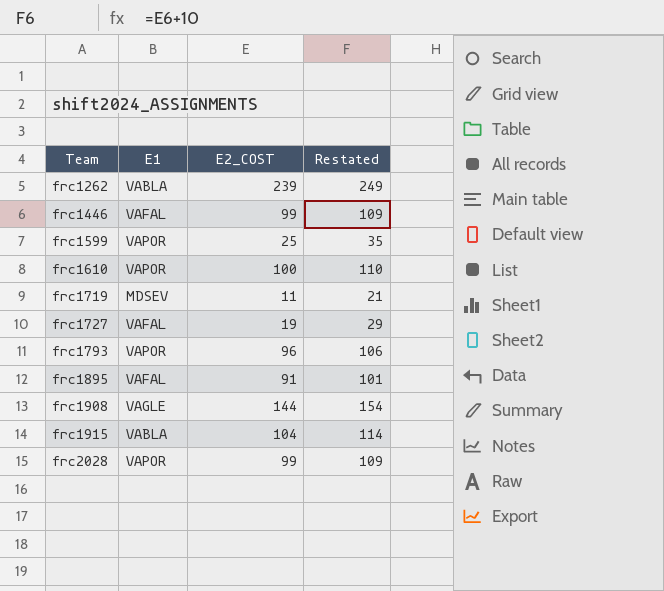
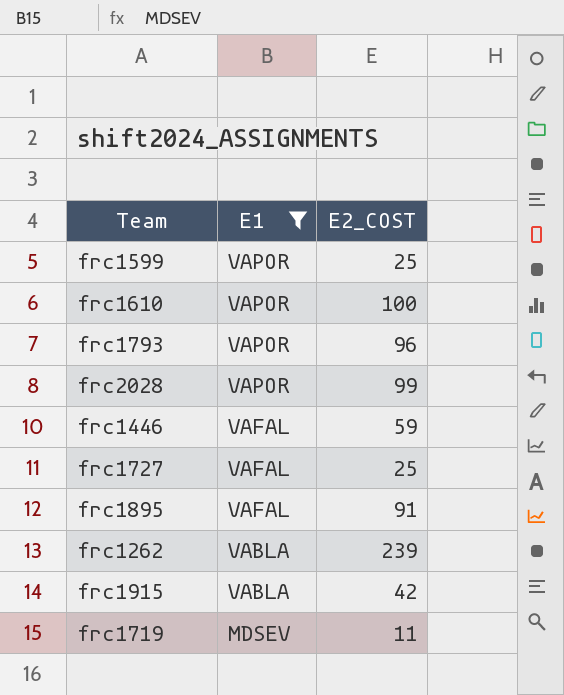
filter: none -> E1 != VAGLE
row order: Team ascending -> E1 descending
column Restated | formula: [E2_COST] + 10 -> none
frc1446 | E2_COST: 99 -> 59
frc1727 | E2_COST: 19 -> 25
frc1915 | E2_COST: 104 -> 42

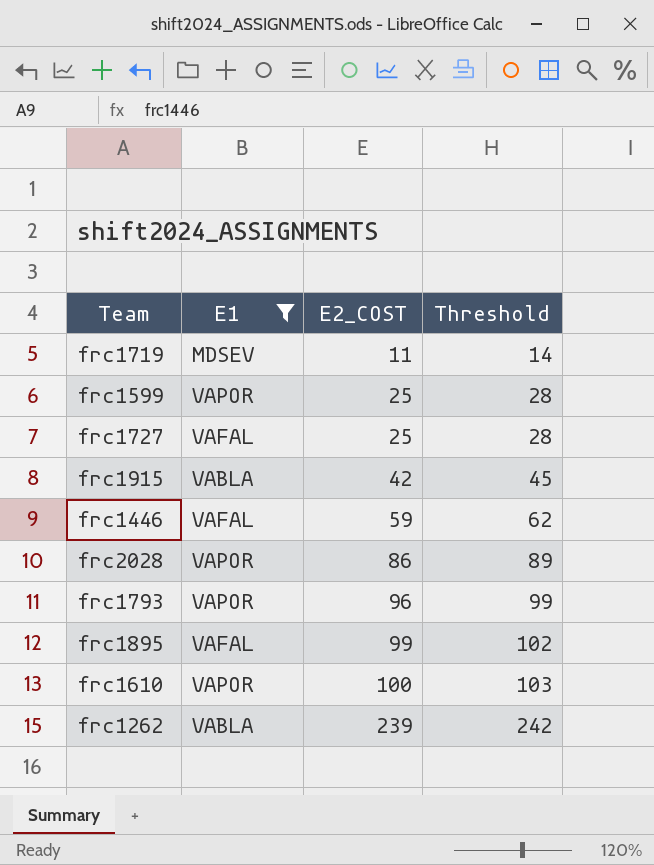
row order: E1 descending -> E2_COST ascending
column Threshold | formula: none -> [E2_COST] + 3
frc2028 | E2_COST: 99 -> 86
frc1895 | E2_COST: 91 -> 99

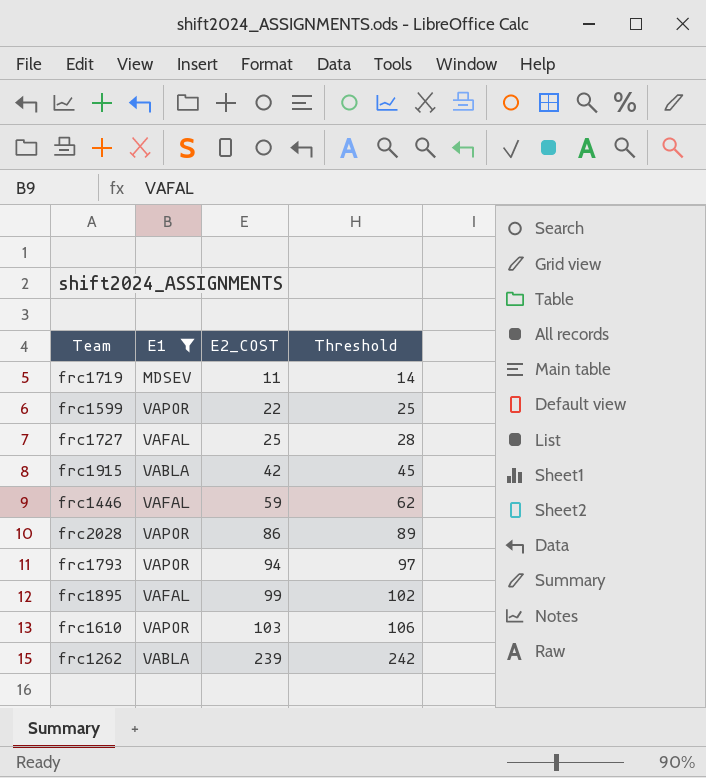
frc1599 | E2_COST: 25 -> 22
frc1599 | Threshold: 28 -> 25
frc1793 | E2_COST: 96 -> 94
frc1793 | Threshold: 99 -> 97
frc1610 | E2_COST: 100 -> 103
frc1610 | Threshold: 103 -> 106

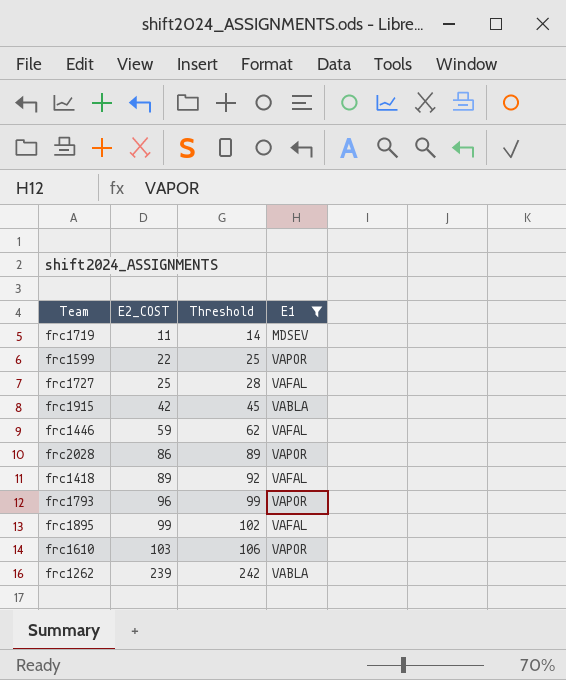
column E1 | position: 2 -> 4
row frc1418: none -> 89 | 92 | VAFAL
frc1793 | E2_COST: 94 -> 96
frc1793 | Threshold: 97 -> 99

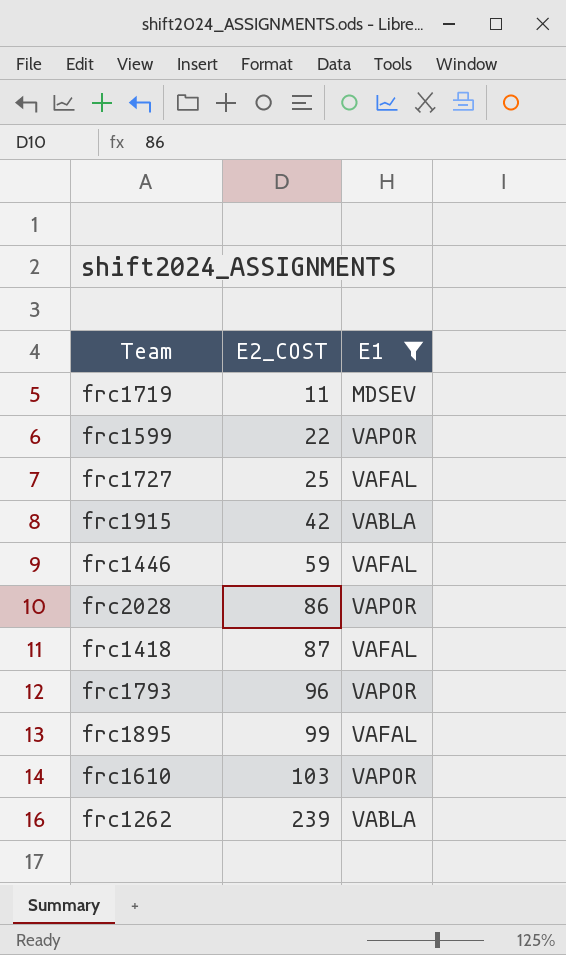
column Threshold | formula: [E2_COST] + 3 -> none
frc1418 | E2_COST: 89 -> 87

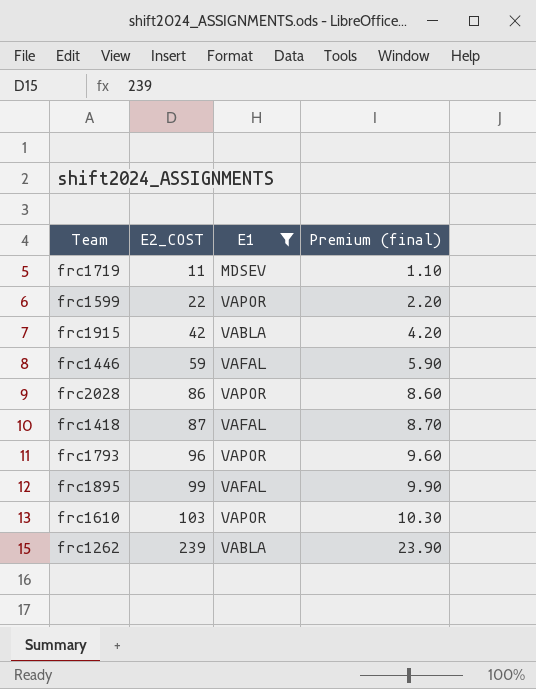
column Premium (final) | formula: none -> [E2_COST] * 0.1
row frc1727: 25 | VAFAL -> none

